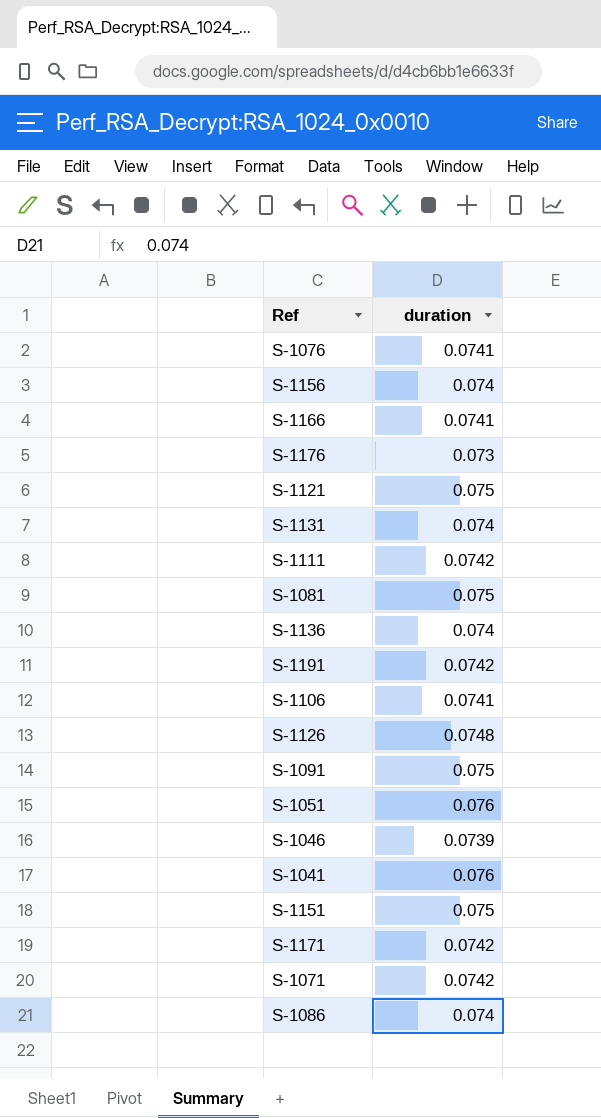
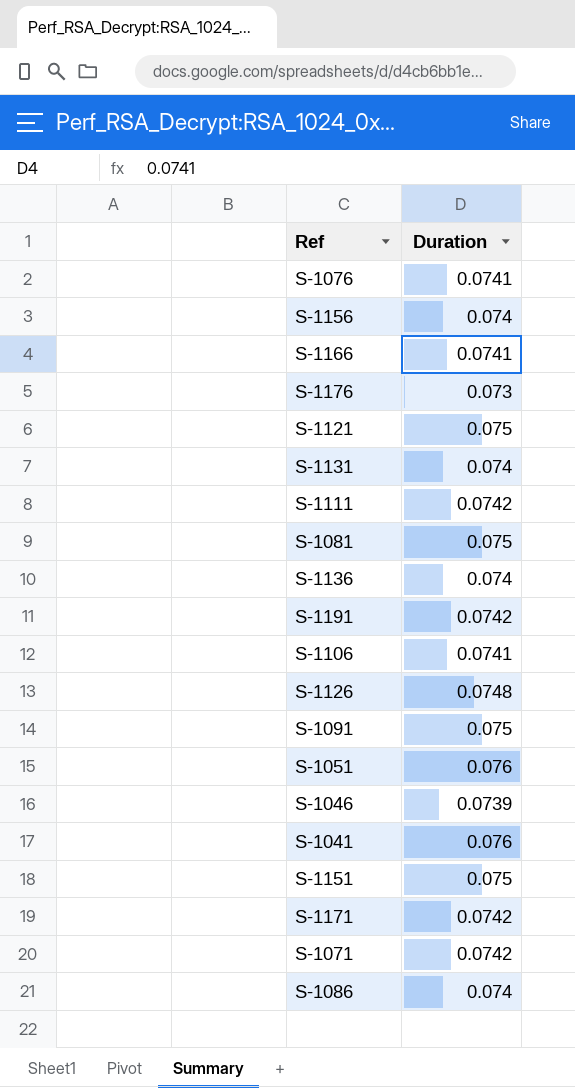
column name: duration -> Duration

